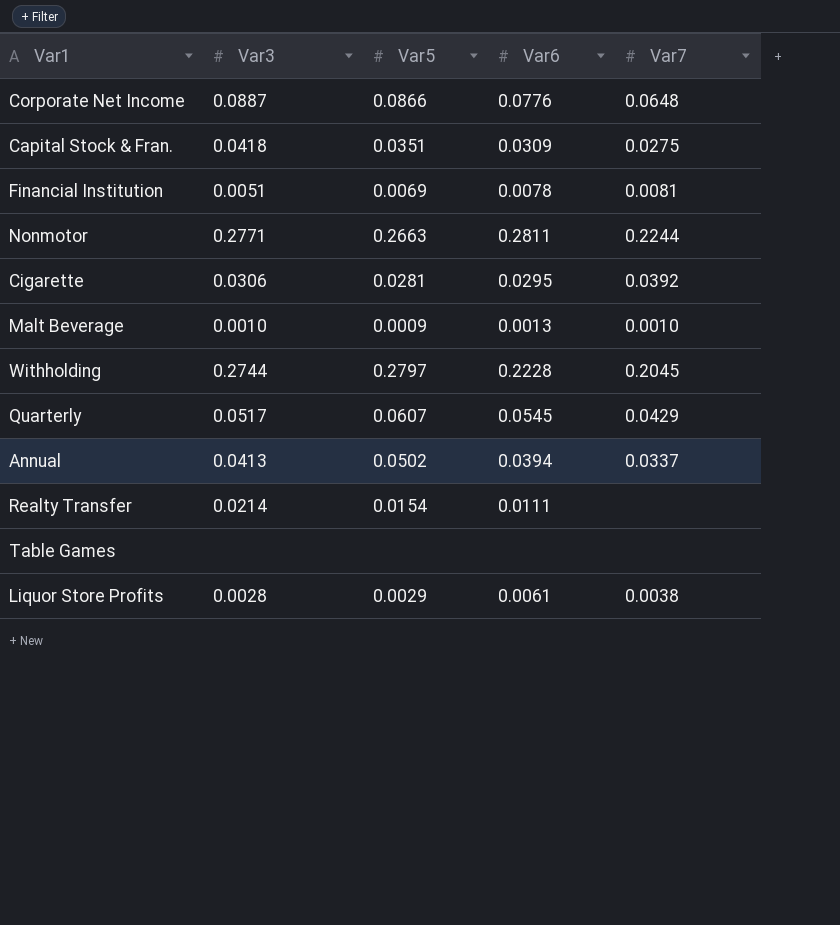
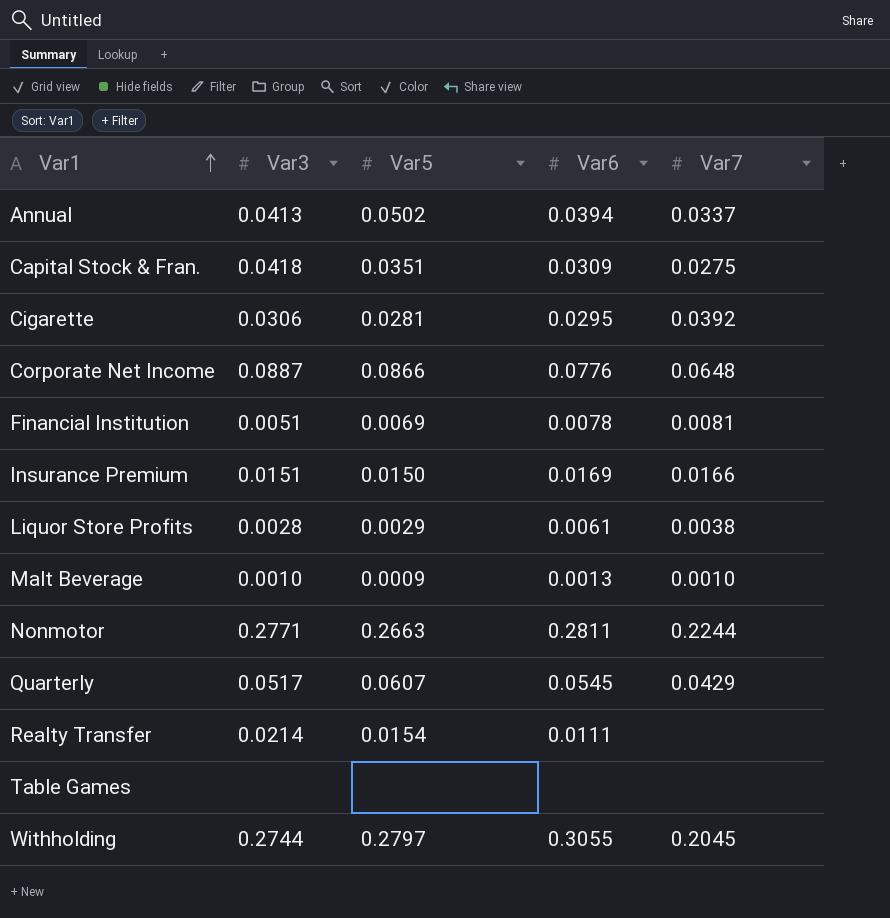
row order: none -> Var1 ascending
row Insurance Premium: none -> 0.0151 | 0.0150 | 0.0169 | 0.0166
Withholding | Var6: 0.2228 -> 0.3055

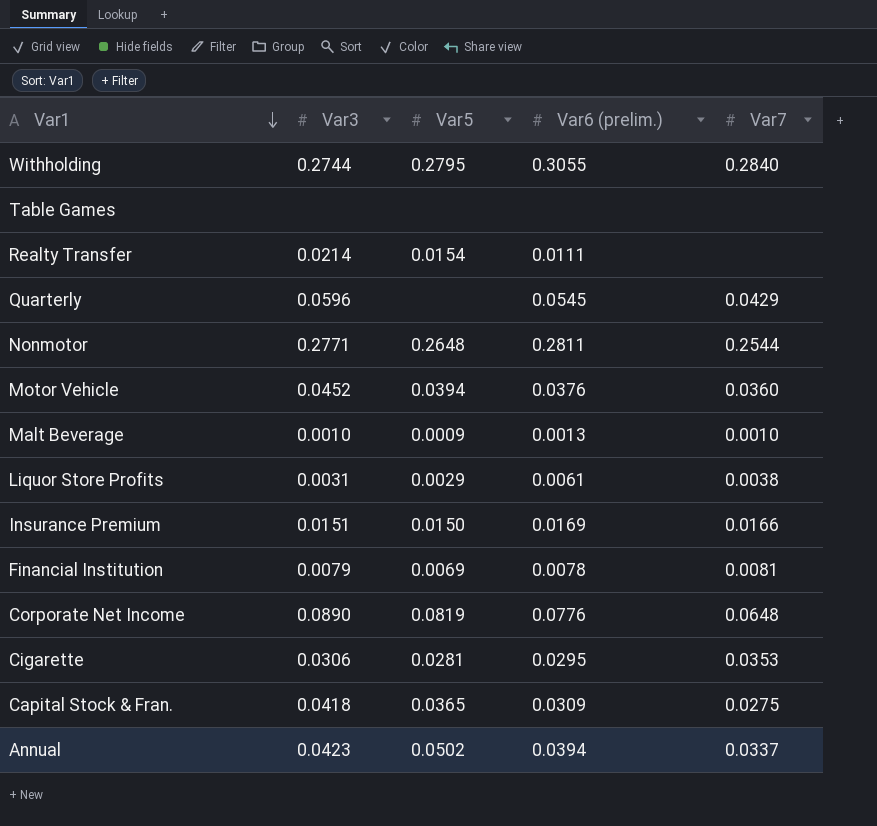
row order: Var1 ascending -> Var1 descending
column name: Var6 -> Var6 (prelim.)
Withholding | Var5: 0.2797 -> 0.2795
Withholding | Var7: 0.2045 -> 0.2840
Quarterly | Var3: 0.0517 -> 0.0596
Quarterly | Var5: 0.0607 -> none
Nonmotor | Var5: 0.2663 -> 0.2648
Nonmotor | Var7: 0.2244 -> 0.2544
row Motor Vehicle: none -> 0.0452 | 0.0394 | 0.0376 | 0.0360
Liquor Store Profits | Var3: 0.0028 -> 0.0031
Financial Institution | Var3: 0.0051 -> 0.0079
Corporate Net Income | Var3: 0.0887 -> 0.0890
Corporate Net Income | Var5: 0.0866 -> 0.0819
Cigarette | Var7: 0.0392 -> 0.0353
Capital Stock & Fran. | Var5: 0.0351 -> 0.0365
Annual | Var3: 0.0413 -> 0.0423

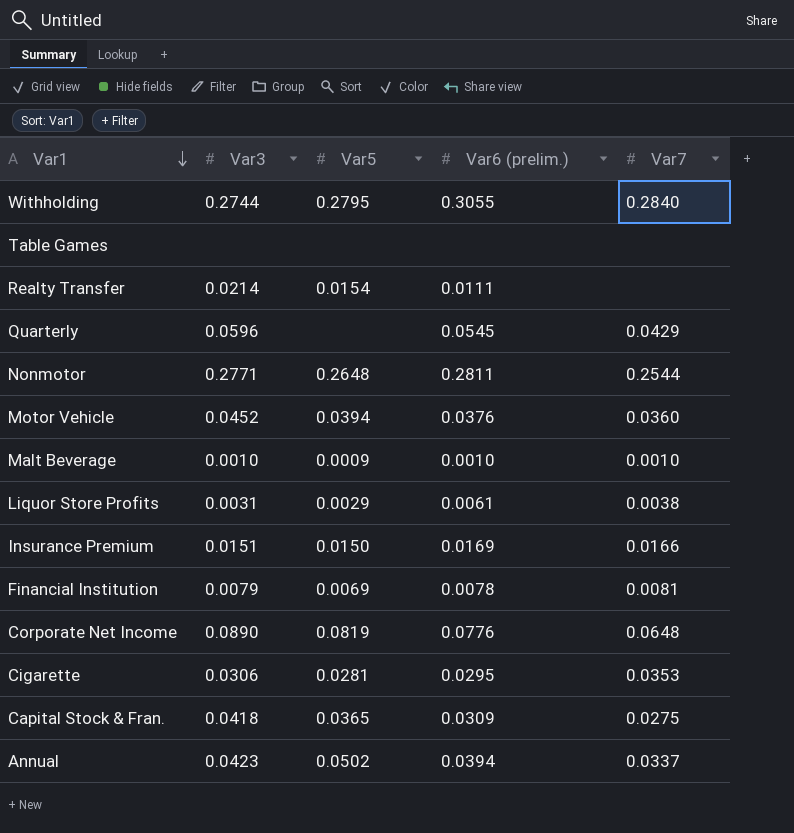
Malt Beverage | Var6 (prelim.): 0.0013 -> 0.0010

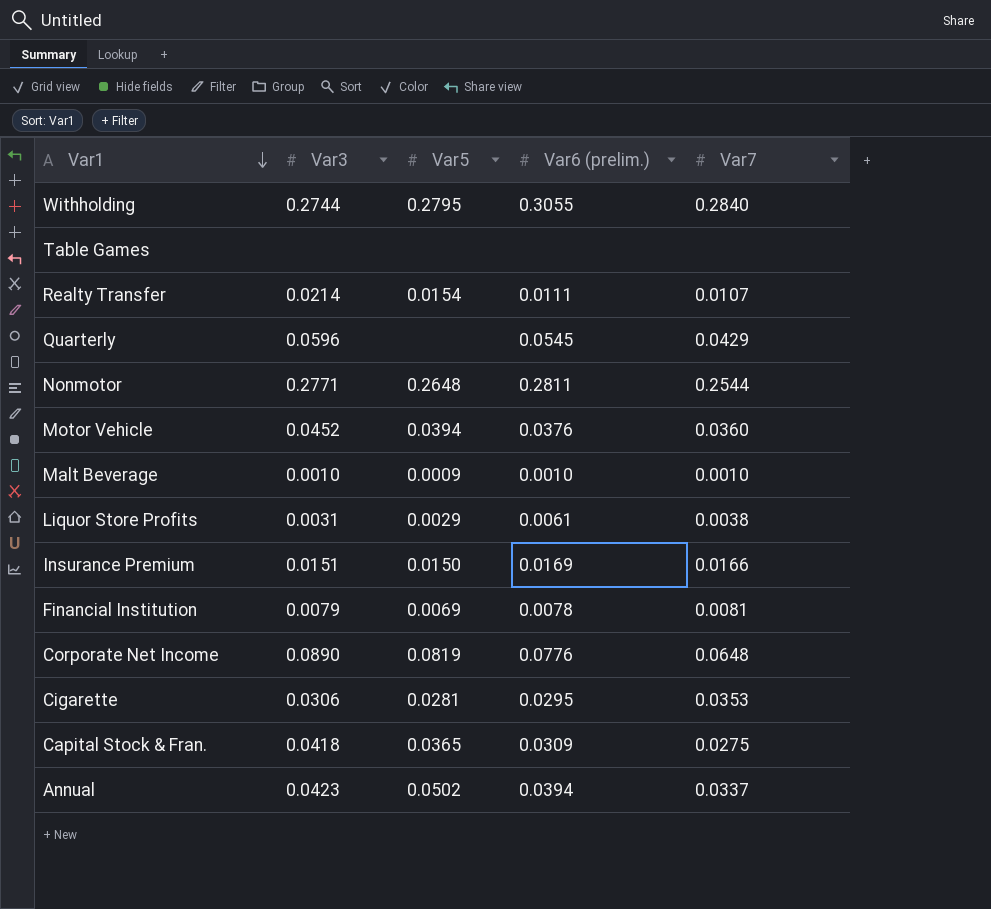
Realty Transfer | Var7: none -> 0.0107

